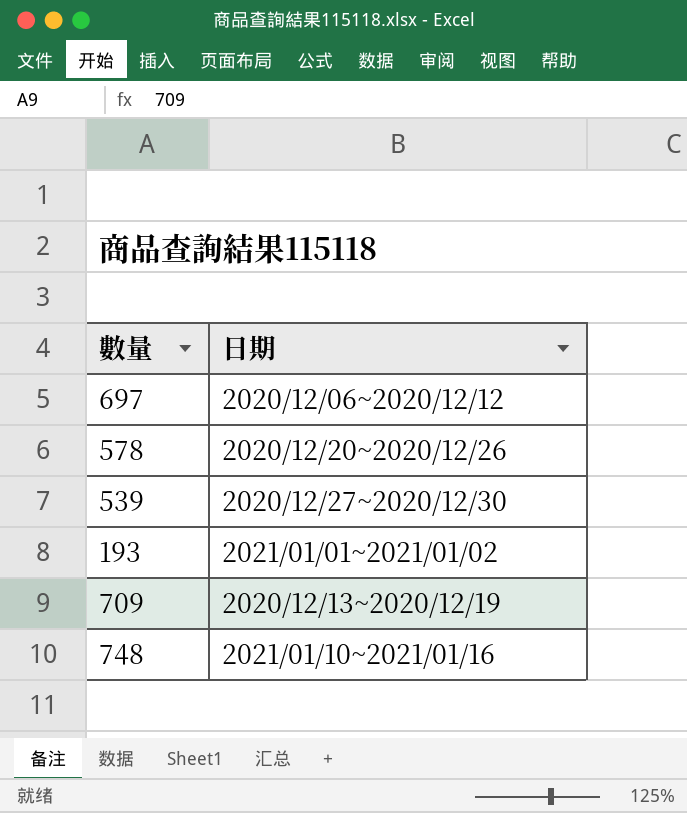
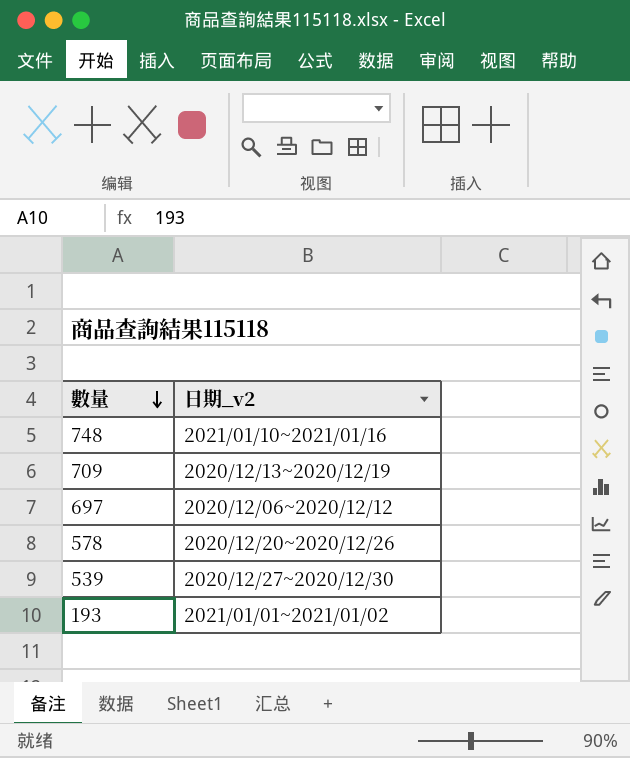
row order: none -> 數量 descending
column name: 日期 -> 日期_v2

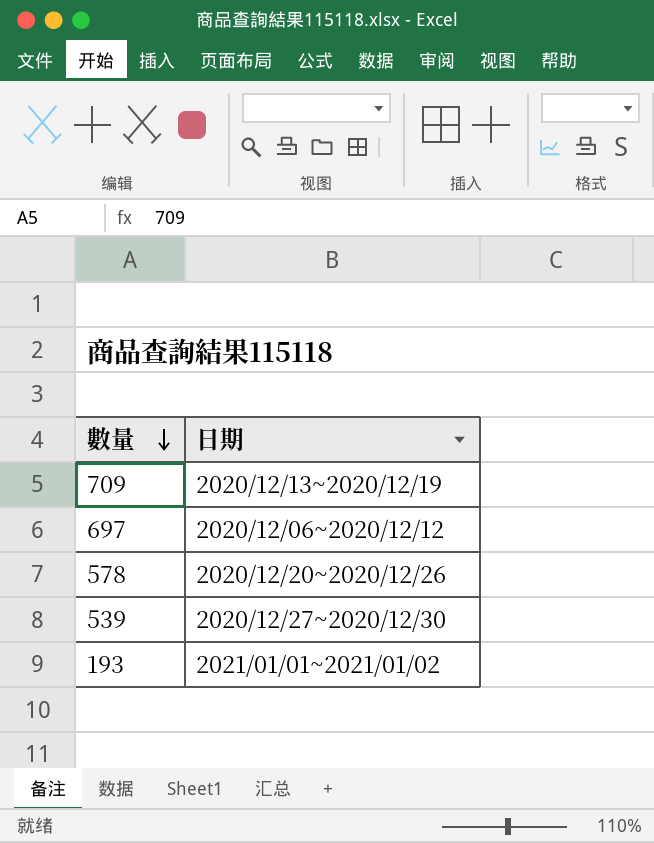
column name: 日期_v2 -> 日期
row 748: 2021/01/10~2021/01/16 -> none

